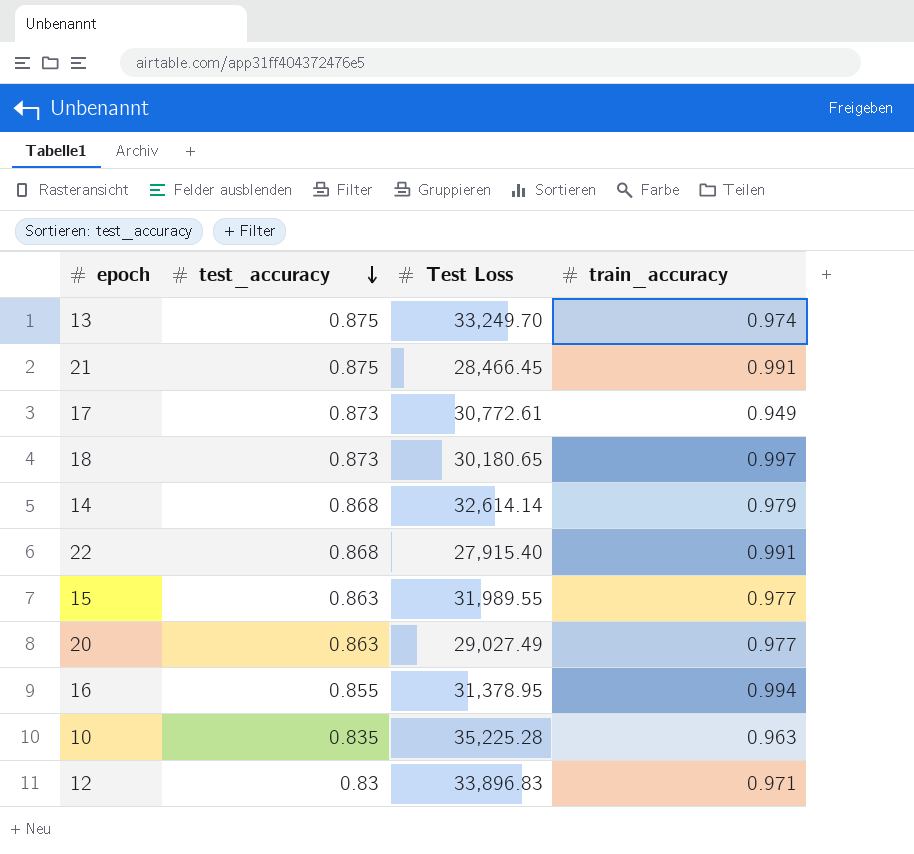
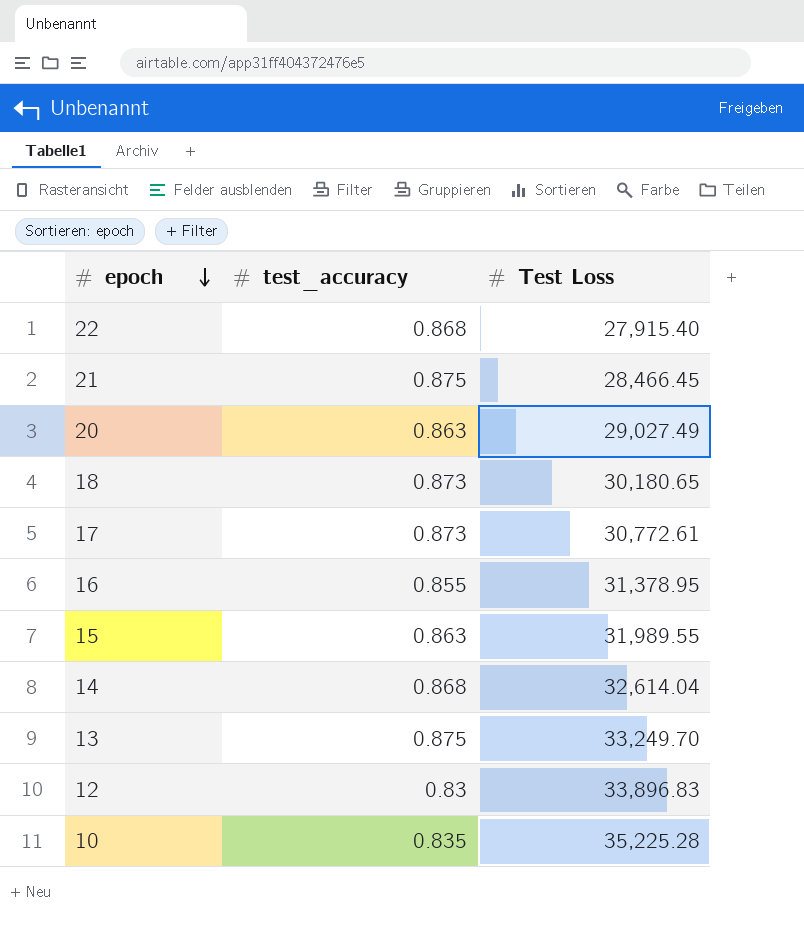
row order: test_accuracy descending -> epoch descending
column train_accuracy | position: 4 -> none
14 | Test Loss: 32,614.14 -> 32,614.04

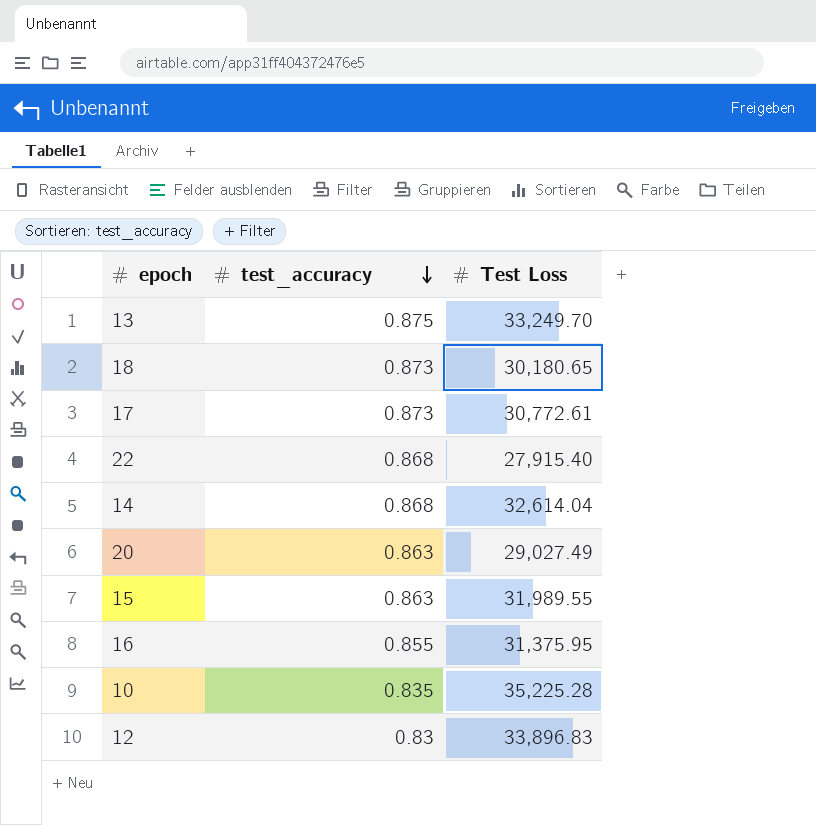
row order: epoch descending -> test_accuracy descending
row 21: 0.875 | 28,466.45 -> none
16 | Test Loss: 31,378.95 -> 31,375.95

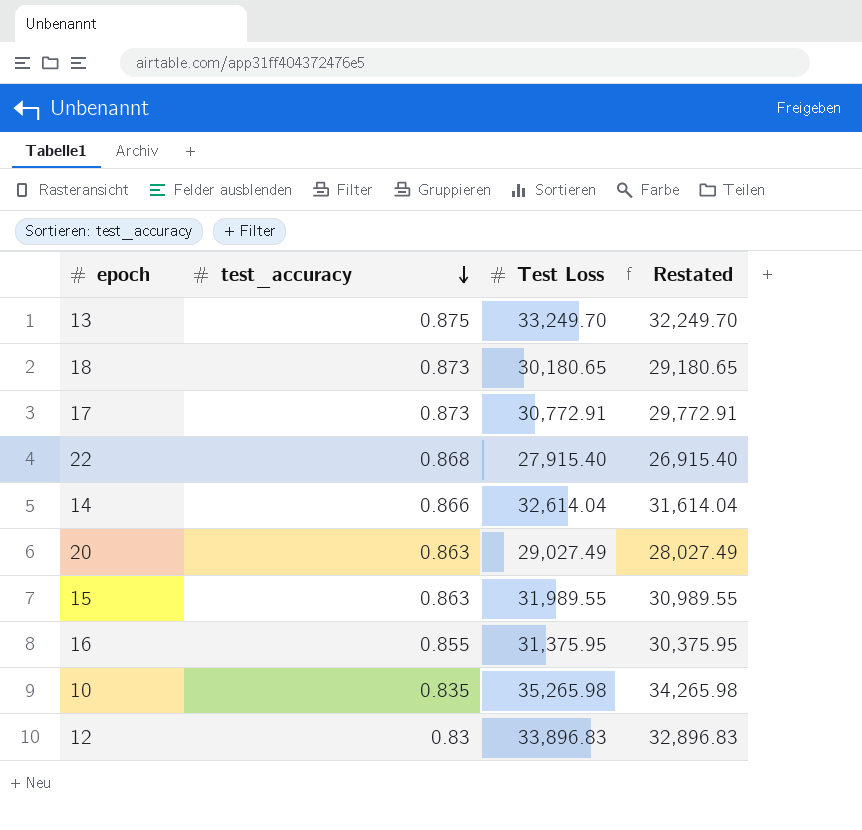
column Restated | formula: none -> [Test Loss] - 1000
17 | Test Loss: 30,772.61 -> 30,772.91
14 | test_accuracy: 0.868 -> 0.866
10 | Test Loss: 35,225.28 -> 35,265.98

